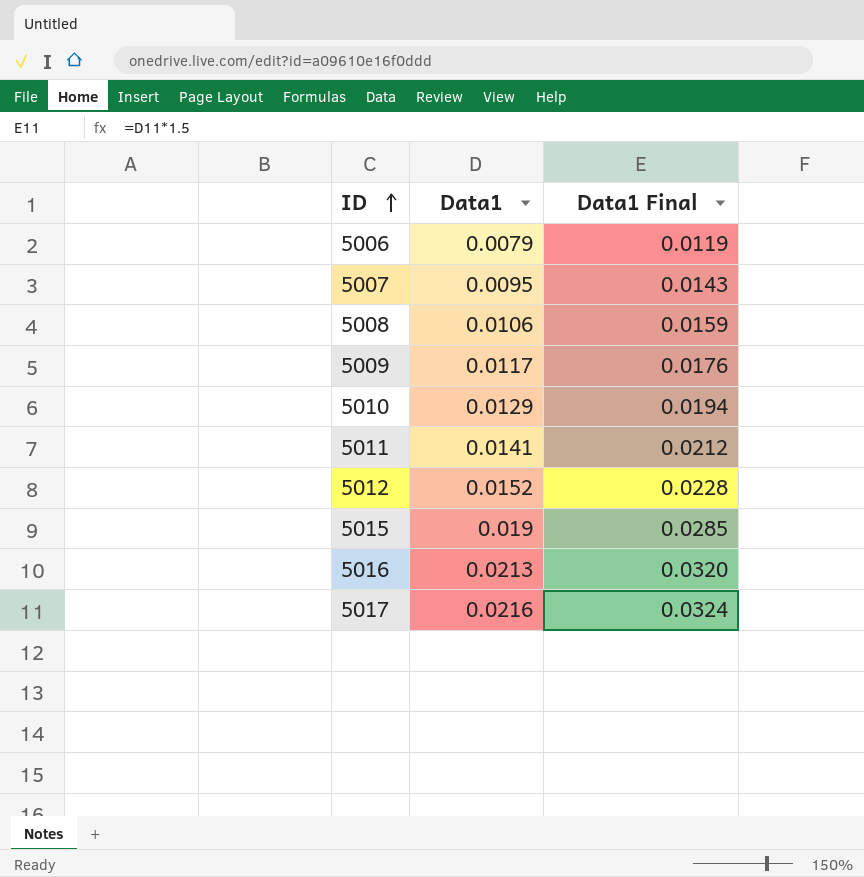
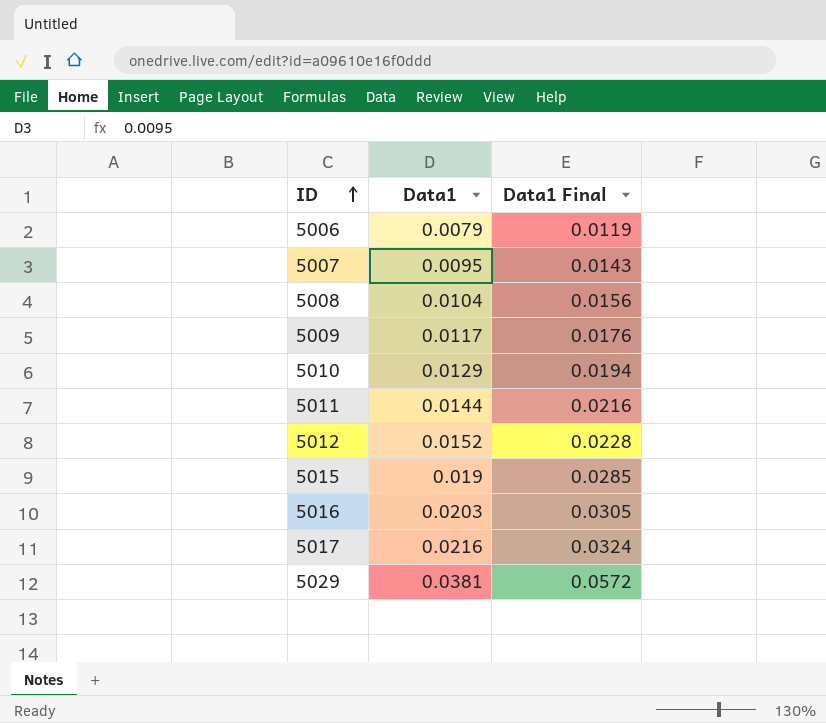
5008 | Data1: 0.0106 -> 0.0104
5008 | Data1 Final: 0.0159 -> 0.0156
5011 | Data1: 0.0141 -> 0.0144
5011 | Data1 Final: 0.0212 -> 0.0216
5016 | Data1: 0.0213 -> 0.0203
5016 | Data1 Final: 0.0320 -> 0.0305
row 5029: none -> 0.0381 | 0.0572

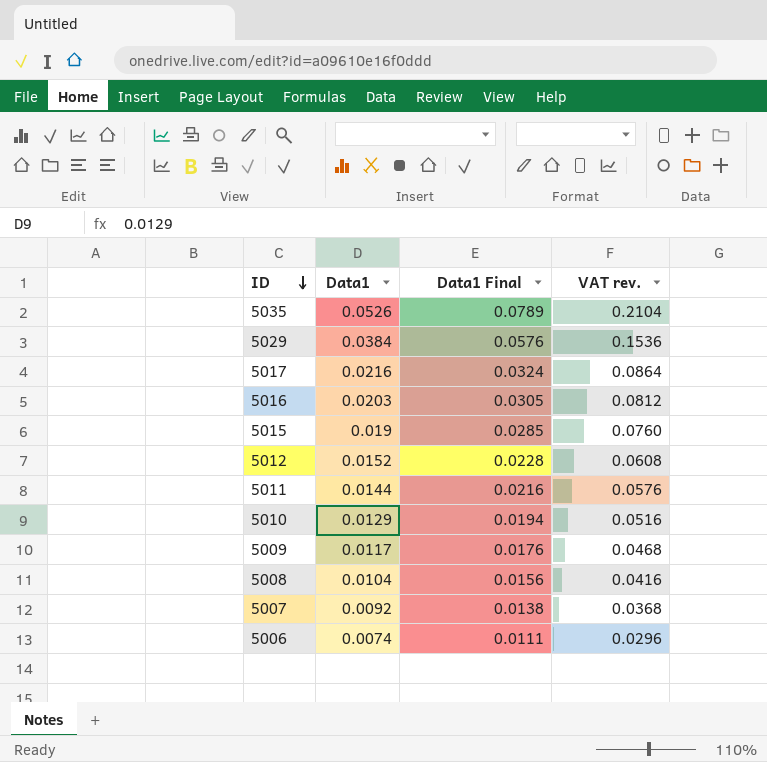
row order: ID ascending -> ID descending
column VAT rev. | formula: none -> [Data1] * 4
row 5035: none -> 0.0526 | 0.0789 | 0.2104
5029 | Data1: 0.0381 -> 0.0384
5029 | Data1 Final: 0.0572 -> 0.0576
5007 | Data1: 0.0095 -> 0.0092
5007 | Data1 Final: 0.0143 -> 0.0138
5006 | Data1: 0.0079 -> 0.0074
5006 | Data1 Final: 0.0119 -> 0.0111

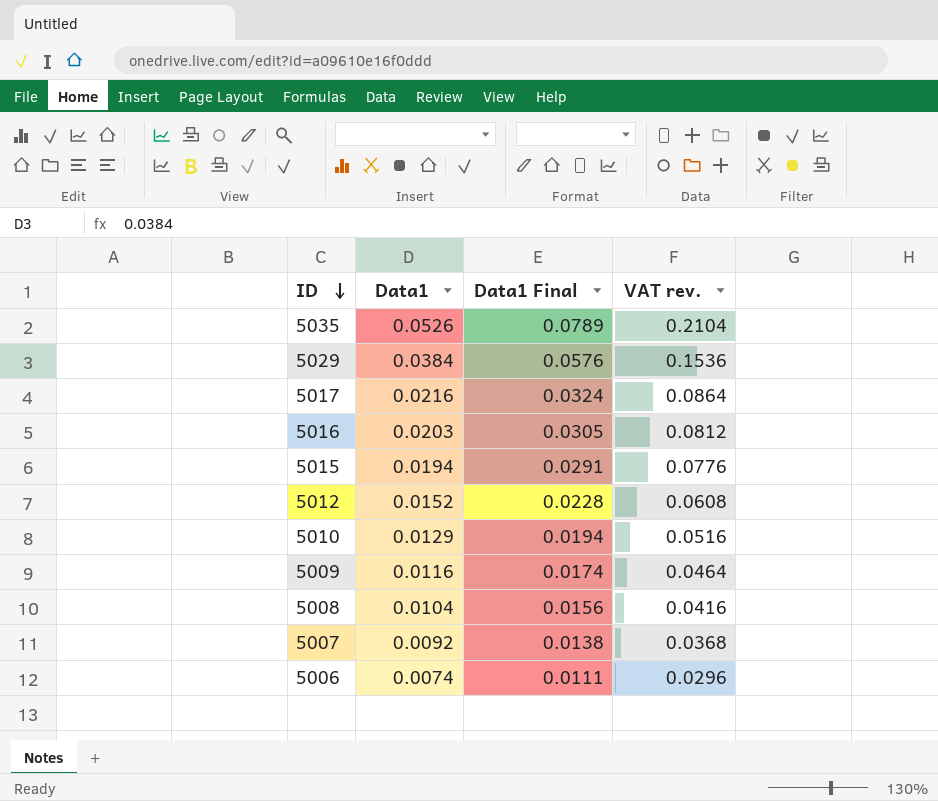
row 5011: 0.0144 | 0.0216 | 0.0576 -> none
5015 | Data1: 0.019 -> 0.0194
5015 | Data1 Final: 0.0285 -> 0.0291
5015 | VAT rev.: 0.0760 -> 0.0776
5009 | Data1: 0.0117 -> 0.0116
5009 | Data1 Final: 0.0176 -> 0.0174
5009 | VAT rev.: 0.0468 -> 0.0464

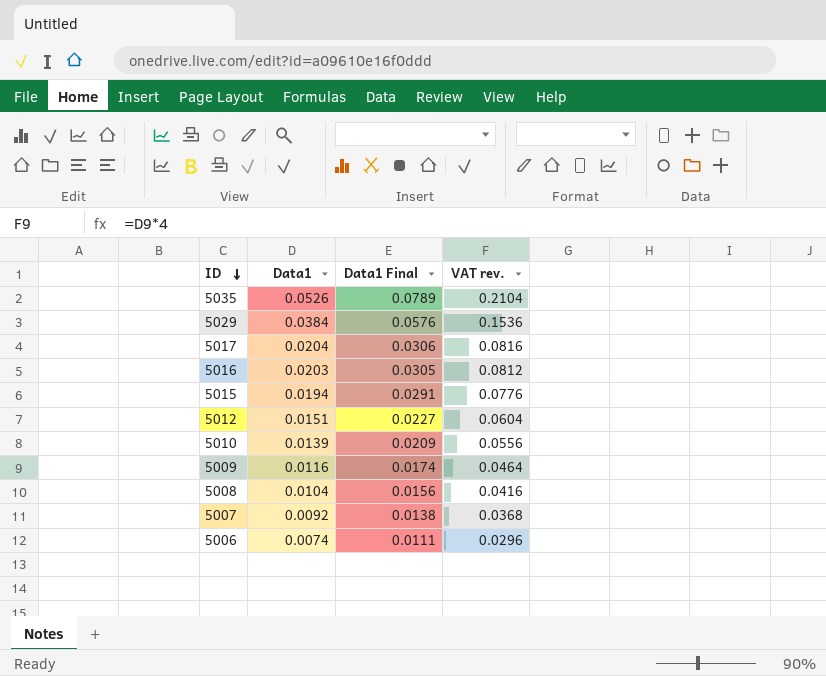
5017 | Data1: 0.0216 -> 0.0204
5017 | Data1 Final: 0.0324 -> 0.0306
5017 | VAT rev.: 0.0864 -> 0.0816
5012 | Data1: 0.0152 -> 0.0151
5012 | Data1 Final: 0.0228 -> 0.0227
5012 | VAT rev.: 0.0608 -> 0.0604
5010 | Data1: 0.0129 -> 0.0139
5010 | Data1 Final: 0.0194 -> 0.0209
5010 | VAT rev.: 0.0516 -> 0.0556

